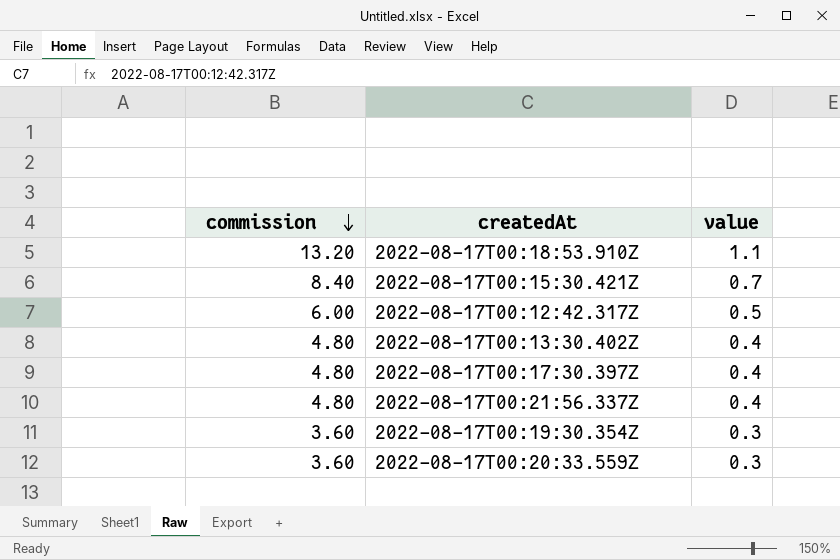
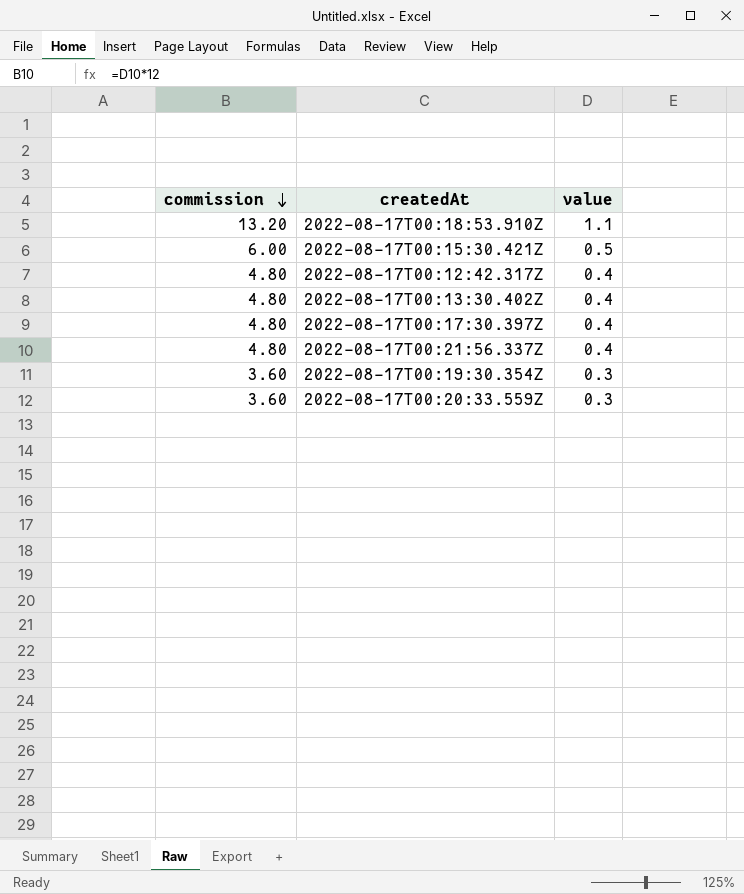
2022-08-17T00:15:30.421Z | commission: 8.40 -> 6.00
2022-08-17T00:15:30.421Z | value: 0.7 -> 0.5
2022-08-17T00:12:42.317Z | commission: 6.00 -> 4.80
2022-08-17T00:12:42.317Z | value: 0.5 -> 0.4

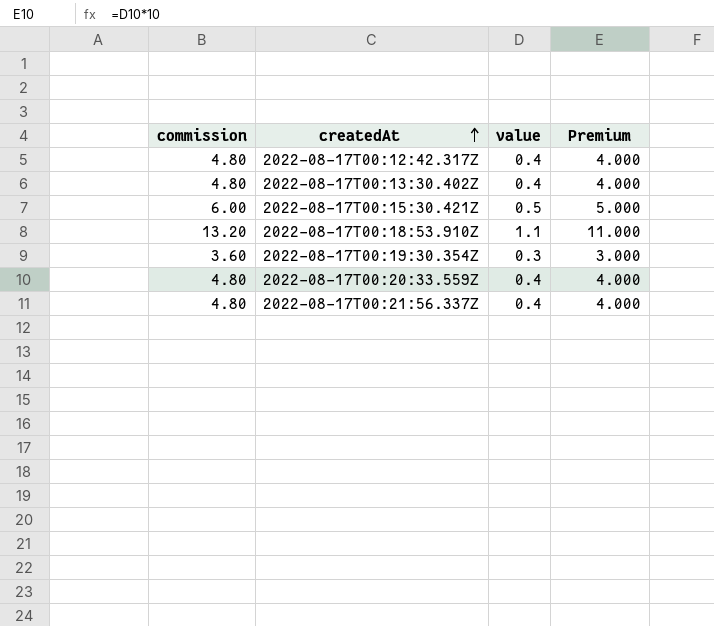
row order: commission descending -> createdAt ascending
column Premium | formula: none -> [value] * 10
row 2022-08-17T00:17:30.397Z: 4.80 | 0.4 -> none
2022-08-17T00:20:33.559Z | commission: 3.60 -> 4.80
2022-08-17T00:20:33.559Z | value: 0.3 -> 0.4

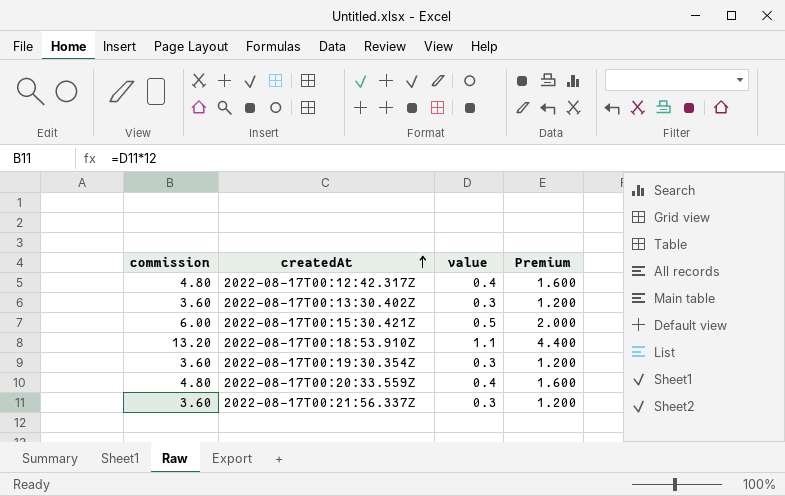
column Premium | formula: [value] * 10 -> [value] * 4
2022-08-17T00:13:30.402Z | commission: 4.80 -> 3.60
2022-08-17T00:13:30.402Z | value: 0.4 -> 0.3
2022-08-17T00:21:56.337Z | commission: 4.80 -> 3.60
2022-08-17T00:21:56.337Z | value: 0.4 -> 0.3

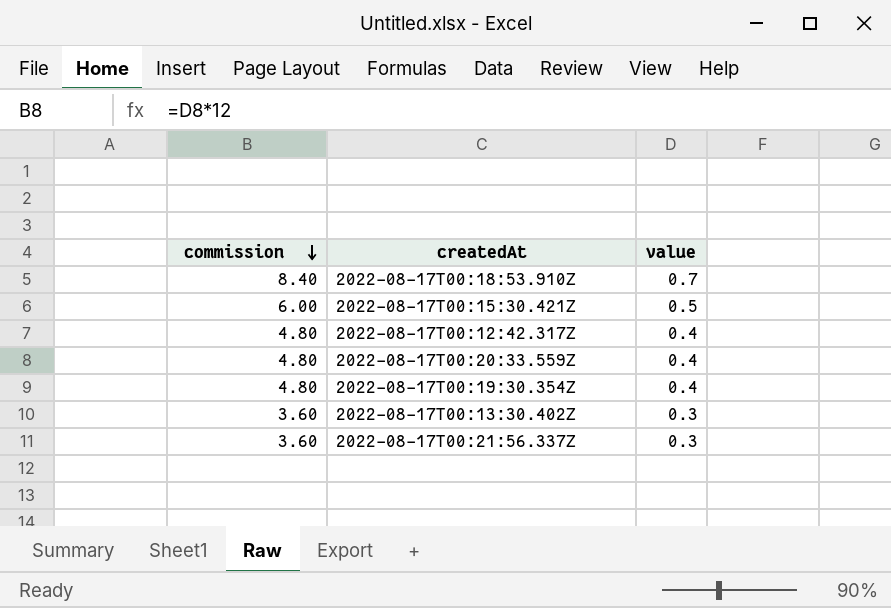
row order: createdAt ascending -> commission descending
column Premium | formula: [value] * 4 -> none
2022-08-17T00:18:53.910Z | commission: 13.20 -> 8.40
2022-08-17T00:18:53.910Z | value: 1.1 -> 0.7
2022-08-17T00:19:30.354Z | commission: 3.60 -> 4.80
2022-08-17T00:19:30.354Z | value: 0.3 -> 0.4

